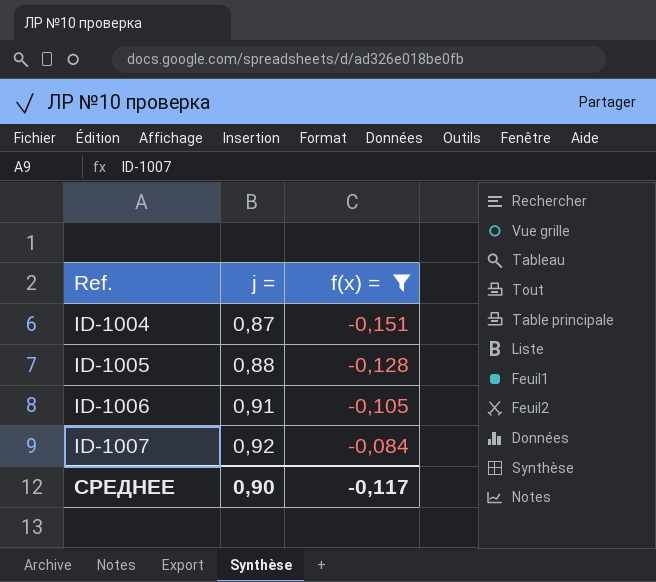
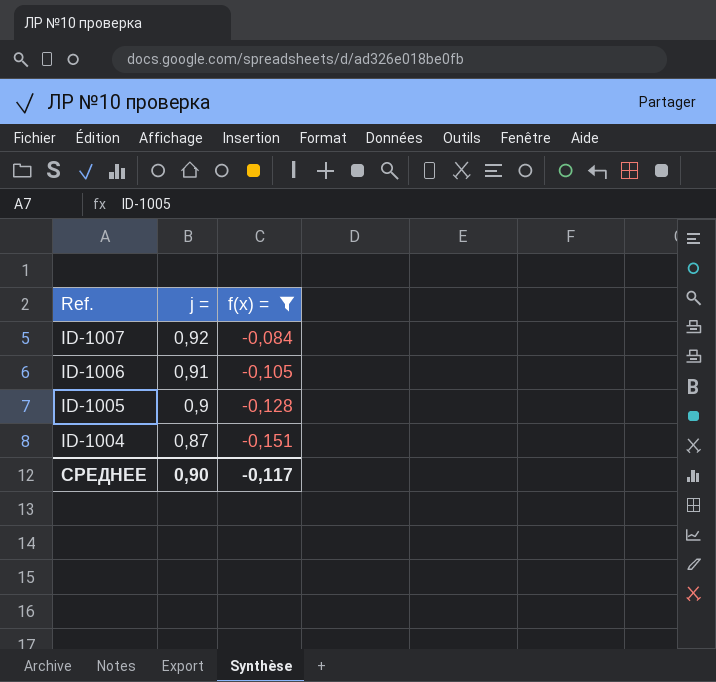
row order: Ref. ascending -> Ref. descending
ID-1005 | j =: 0,88 -> 0,9

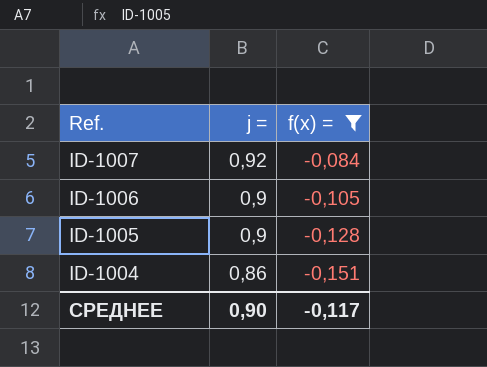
ID-1006 | j =: 0,91 -> 0,9
ID-1004 | j =: 0,87 -> 0,86

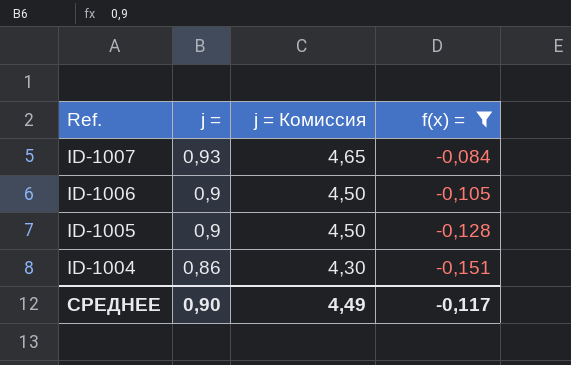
column j = Комиссия | formula: none -> [j =] * 5
ID-1007 | j =: 0,92 -> 0,93

